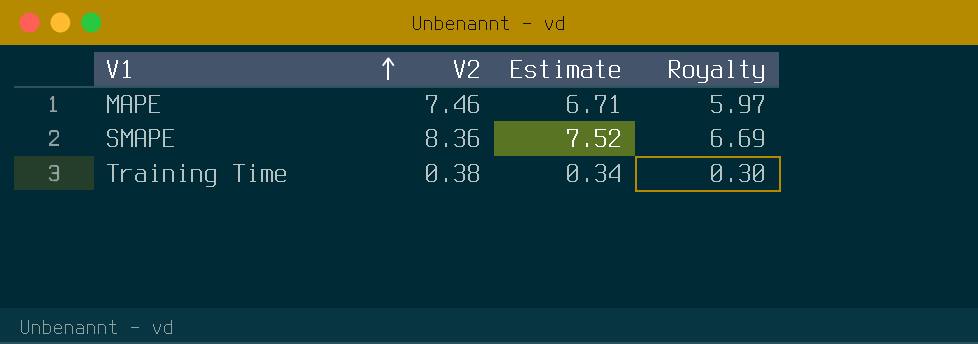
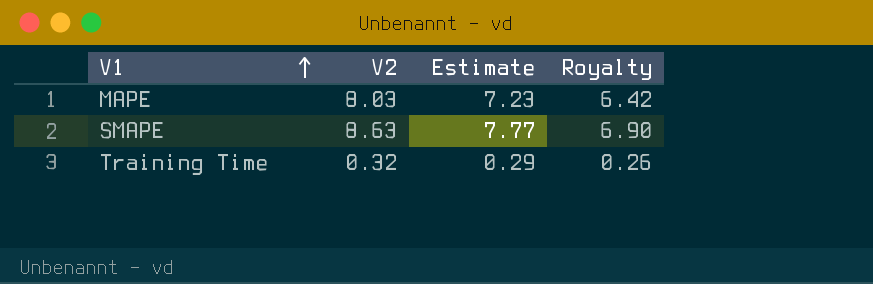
MAPE | V2: 7.46 -> 8.03
MAPE | Estimate: 6.71 -> 7.23
MAPE | Royalty: 5.97 -> 6.42
SMAPE | V2: 8.36 -> 8.63
SMAPE | Estimate: 7.52 -> 7.77
SMAPE | Royalty: 6.69 -> 6.90
Training Time | V2: 0.38 -> 0.32
Training Time | Estimate: 0.34 -> 0.29
Training Time | Royalty: 0.30 -> 0.26

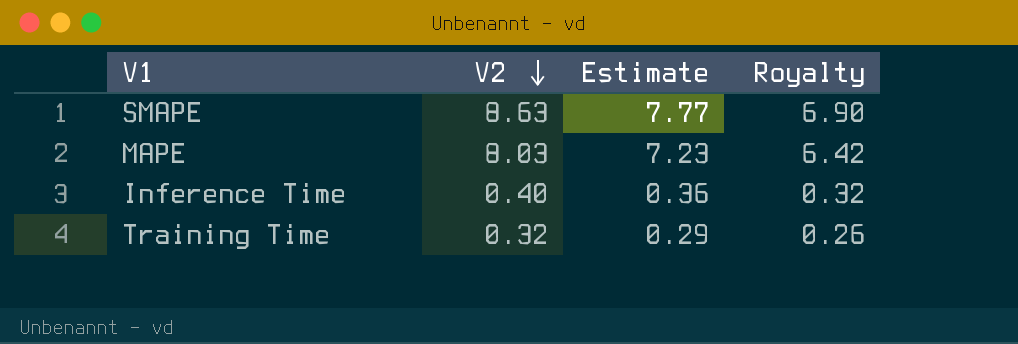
row order: V1 ascending -> V2 descending
row Inference Time: none -> 0.40 | 0.36 | 0.32

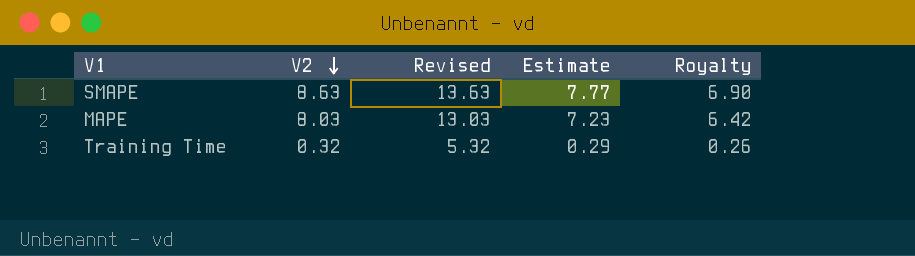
column Revised | formula: none -> [V2] + 5
row Inference Time: 0.40 | 0.36 | 0.32 -> none

